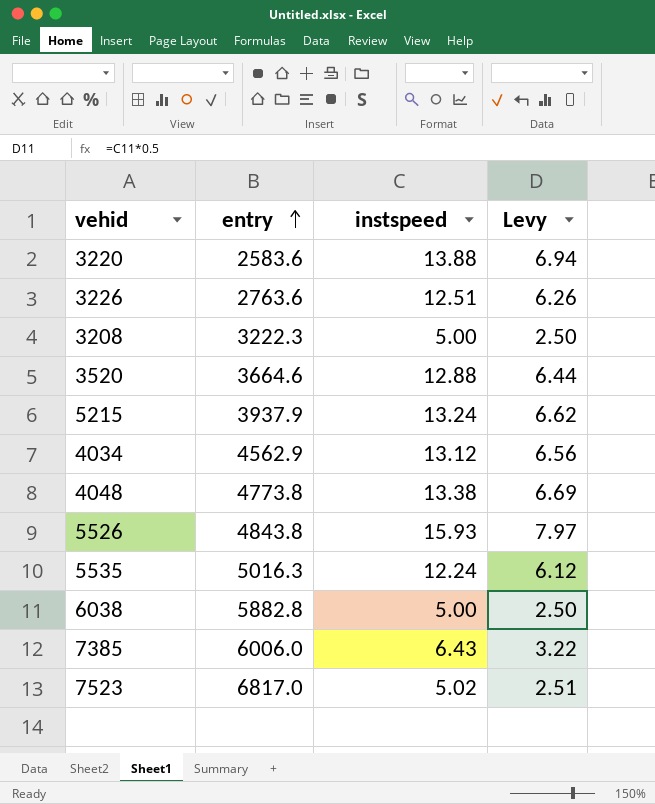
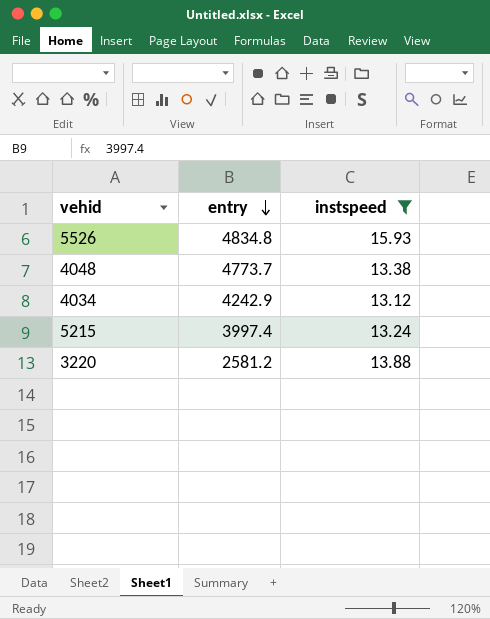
filter: none -> instspeed >= 13.12
row order: entry ascending -> entry descending
column Levy | formula: [instspeed] * 0.5 -> none
5526 | entry: 4843.8 -> 4834.8
4048 | entry: 4773.8 -> 4773.7
4034 | entry: 4562.9 -> 4242.9
5215 | entry: 3937.9 -> 3997.4
3220 | entry: 2583.6 -> 2581.2

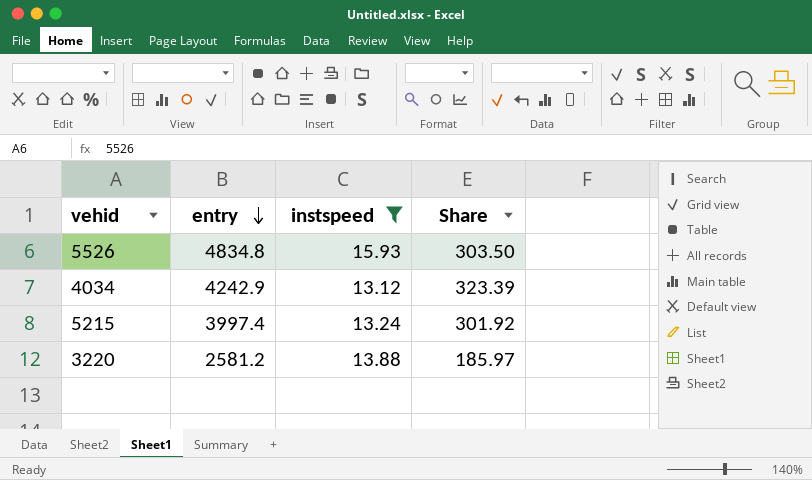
column Share | formula: none -> [entry] / [instspeed]
row 4048: 4773.7 | 13.38 -> none

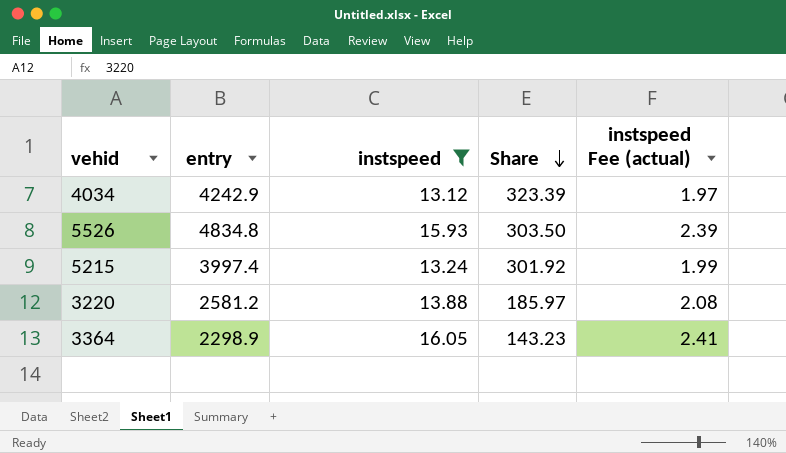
row order: entry descending -> Share descending
column instspeed Fee (actual) | formula: none -> [instspeed] * 0.15
row 3364: none -> 2298.9 | 16.05 | 143.23 | 2.41

